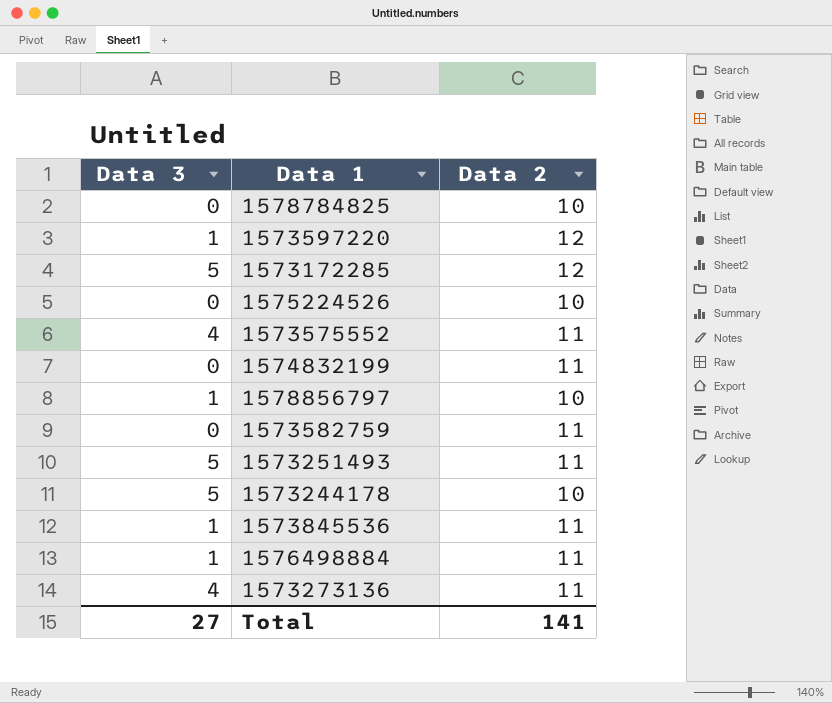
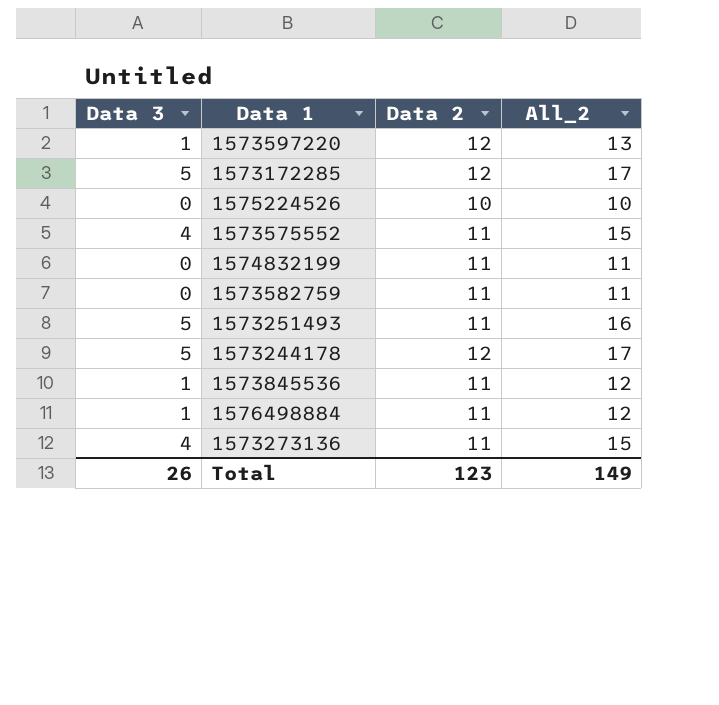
column All_2 | formula: none -> [Data 3] + [Data 2]
row 1578784825: 0 | 10 -> none
row 1578856797: 1 | 10 -> none
1573244178 | Data 2: 10 -> 12
Total | Data 3: 27 -> 26
Total | Data 2: 141 -> 123

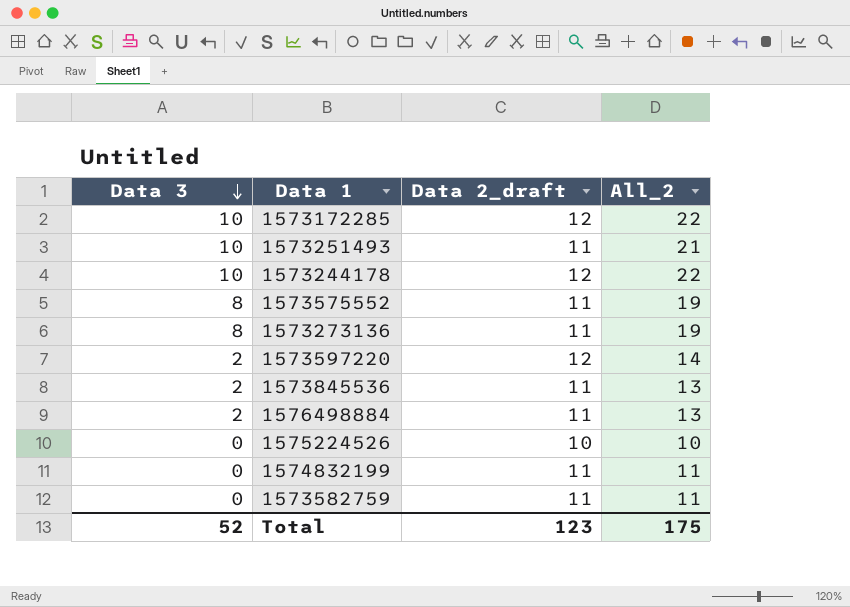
row order: none -> Data 3 descending
column name: Data 2 -> Data 2_draft
1573172285 | Data 3: 5 -> 10
1573172285 | All_2: 17 -> 22
1573251493 | Data 3: 5 -> 10
1573251493 | All_2: 16 -> 21
1573244178 | Data 3: 5 -> 10
1573244178 | All_2: 17 -> 22
1573575552 | Data 3: 4 -> 8
1573575552 | All_2: 15 -> 19
1573273136 | Data 3: 4 -> 8
1573273136 | All_2: 15 -> 19
1573597220 | Data 3: 1 -> 2
1573597220 | All_2: 13 -> 14
1573845536 | Data 3: 1 -> 2
1573845536 | All_2: 12 -> 13
1576498884 | Data 3: 1 -> 2
1576498884 | All_2: 12 -> 13
Total | Data 3: 26 -> 52
Total | All_2: 149 -> 175

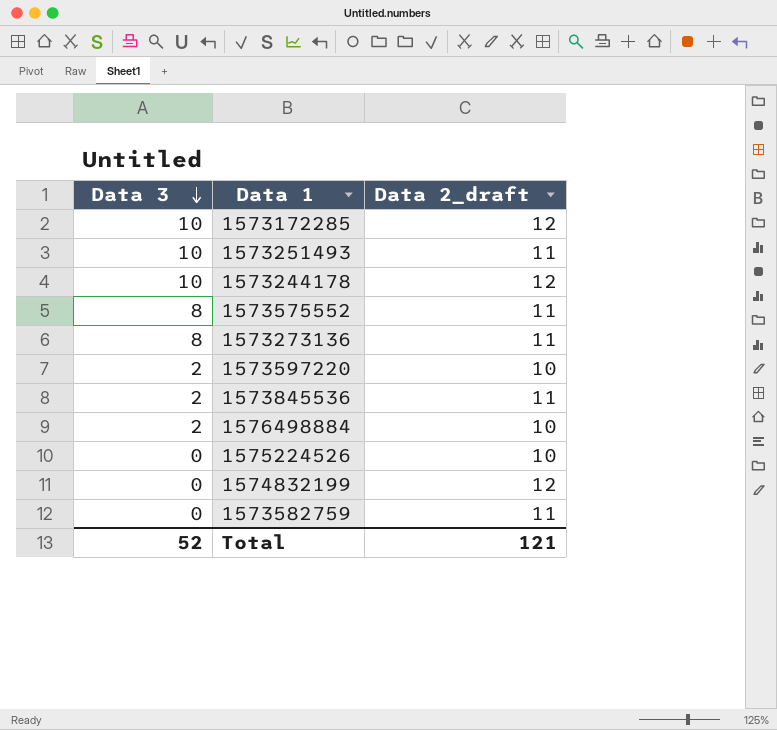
column All_2 | formula: [Data 3] + [Data 2_draft] -> none
1573597220 | Data 2_draft: 12 -> 10
1576498884 | Data 2_draft: 11 -> 10
1574832199 | Data 2_draft: 11 -> 12
Total | Data 2_draft: 123 -> 121

